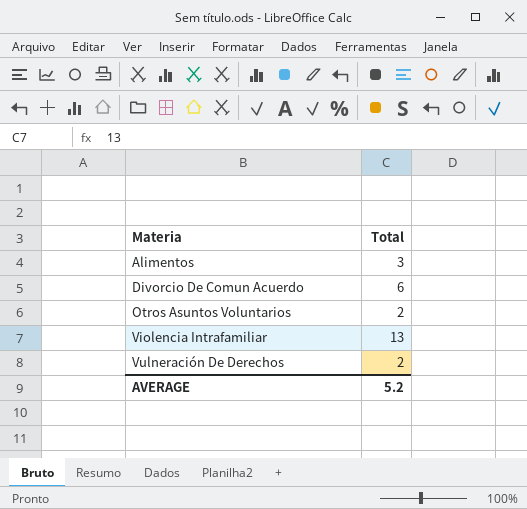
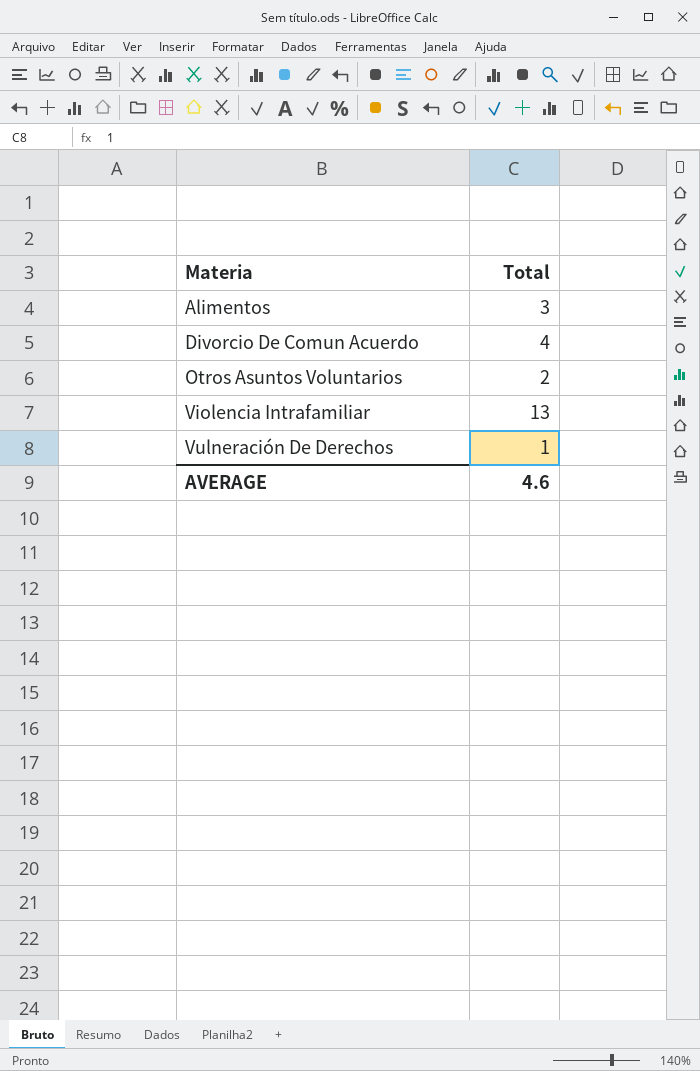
Divorcio De Comun Acuerdo | Total: 6 -> 4
Vulneración De Derechos | Total: 2 -> 1
AVERAGE | Total: 5.2 -> 4.6

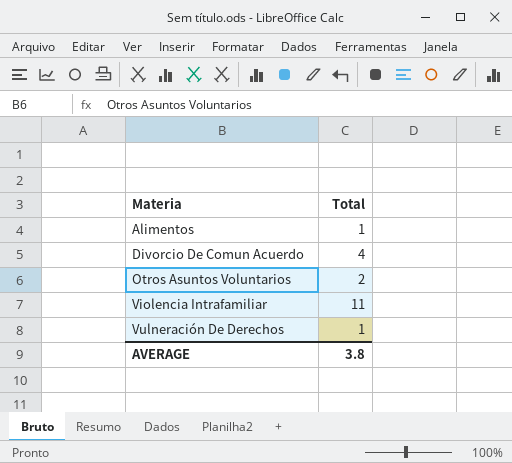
Alimentos | Total: 3 -> 1
Violencia Intrafamiliar | Total: 13 -> 11
AVERAGE | Total: 4.6 -> 3.8

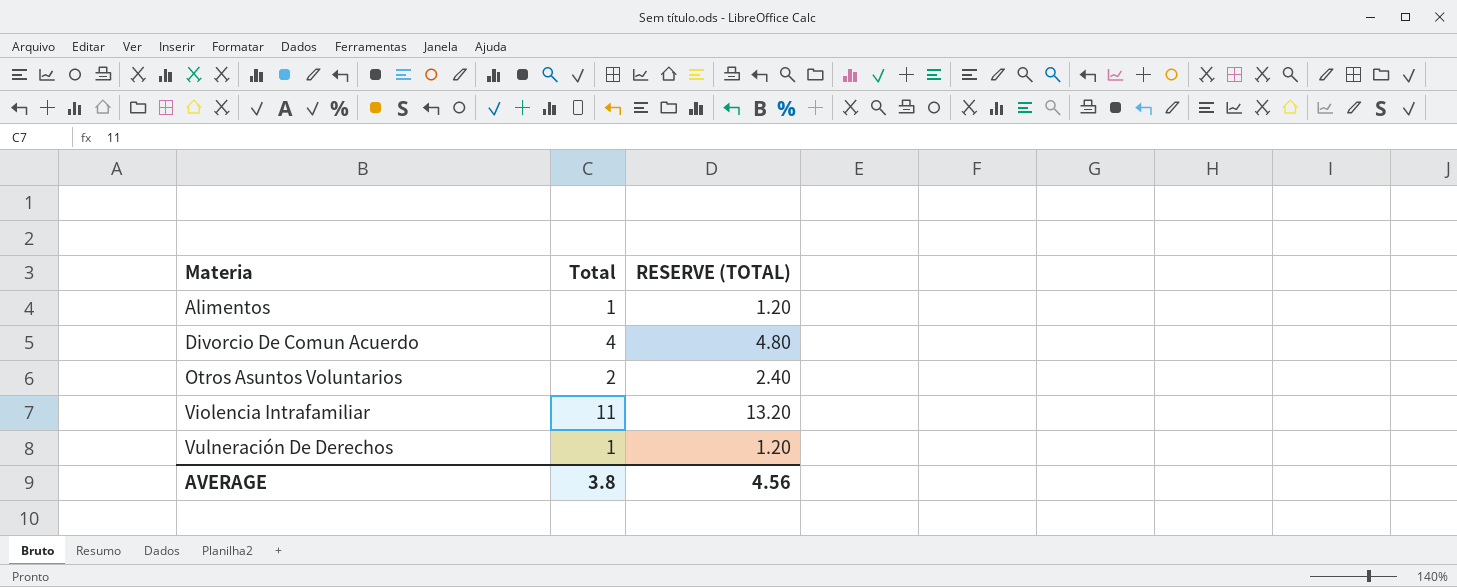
column RESERVE (TOTAL) | formula: none -> [Total] * 1.2

